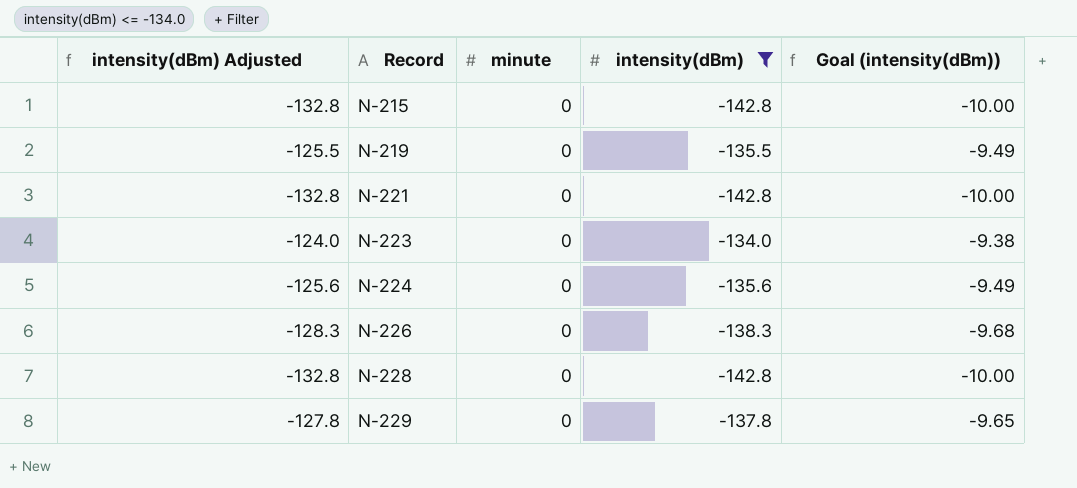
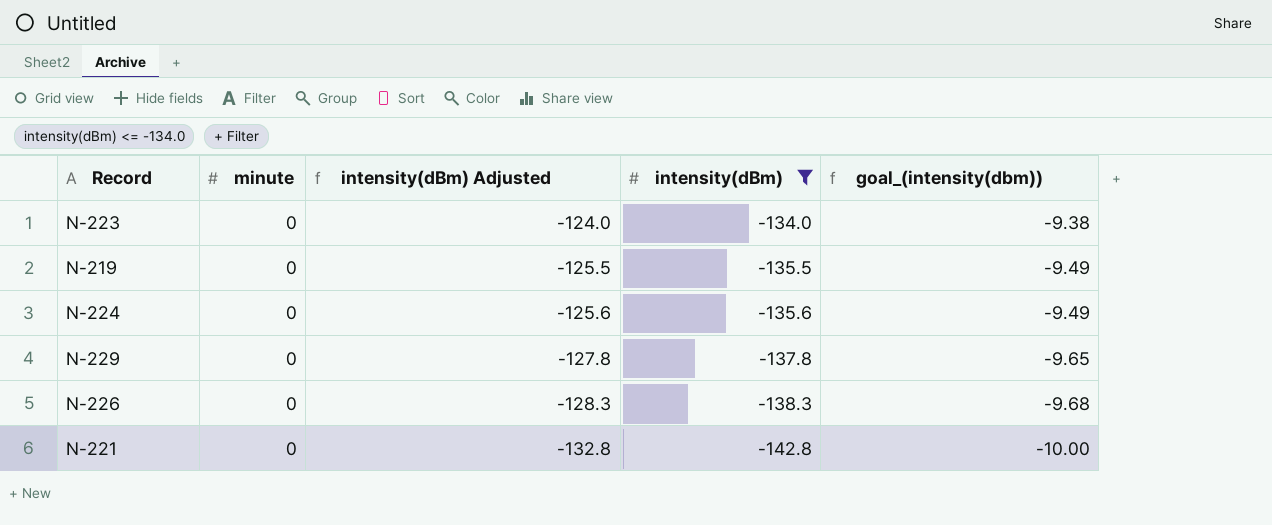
row order: Record ascending -> intensity(dBm) Adjusted descending
column intensity(dBm) Adjusted | position: 1 -> 3
column name: Goal (intensity(dBm)) -> goal_(intensity(dbm))
row N-215: -132.8 | 0 | -142.8 | -10.00 -> none
row N-228: -132.8 | 0 | -142.8 | -10.00 -> none

